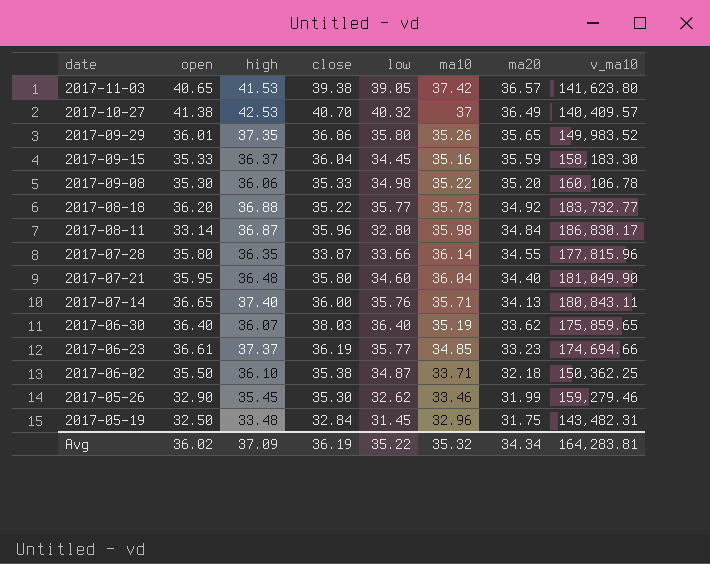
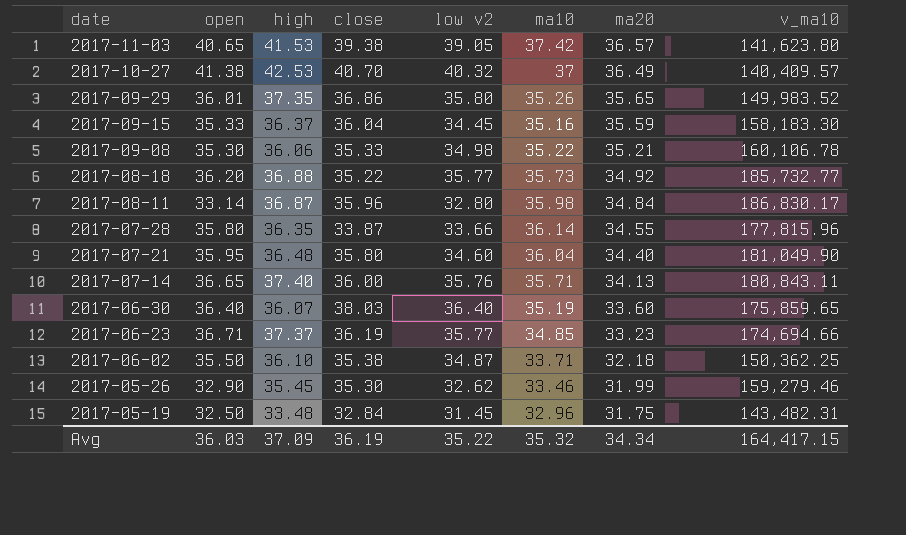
column name: low -> low v2
2017-09-08 | ma20: 35.20 -> 35.21
2017-08-18 | v_ma10: 183,732.77 -> 185,732.77
2017-06-30 | ma20: 33.62 -> 33.60
2017-06-23 | open: 36.61 -> 36.71
Avg | open: 36.02 -> 36.03
Avg | v_ma10: 164,283.81 -> 164,417.15

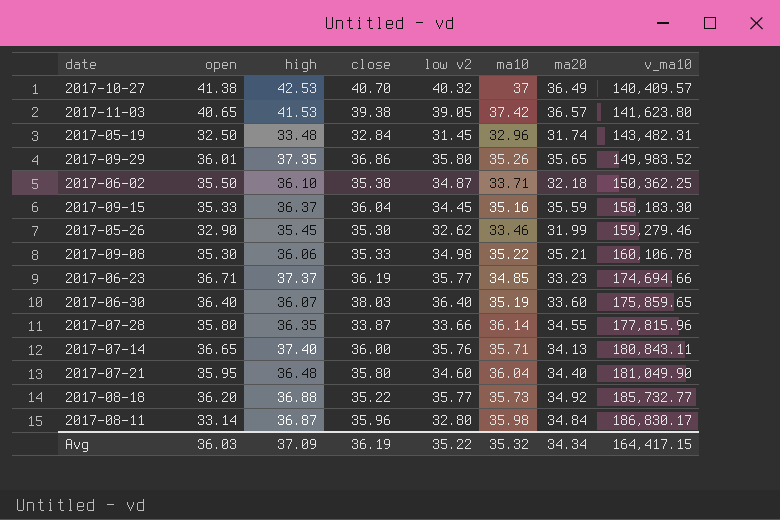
row order: date descending -> v_ma10 ascending
2017-05-19 | ma20: 31.75 -> 31.74

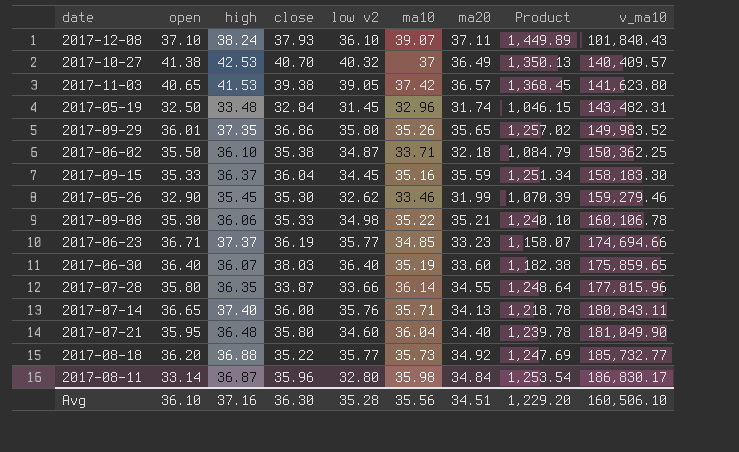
column Product | formula: none -> [ma10] * [ma20]
row 2017-12-08: none -> 37.10 | 38.24 | 37.93 | 36.10 | 39.07 | 37.11 | 1,449.89 | 101,840.43
Avg | open: 36.03 -> 36.10
Avg | high: 37.09 -> 37.16
Avg | close: 36.19 -> 36.30
Avg | low v2: 35.22 -> 35.28
Avg | ma10: 35.32 -> 35.56
Avg | ma20: 34.34 -> 34.51
Avg | v_ma10: 164,417.15 -> 160,506.10

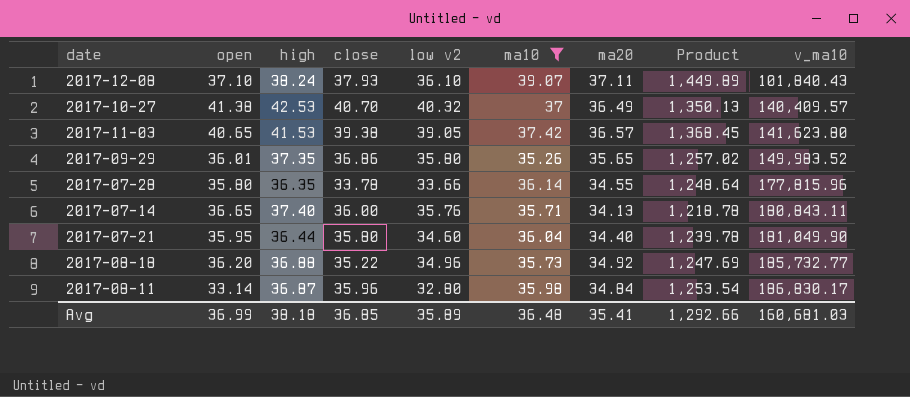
filter: none -> ma10 >= 35.26
2017-07-28 | close: 33.87 -> 33.78
2017-07-21 | high: 36.48 -> 36.44
2017-08-18 | low v2: 35.77 -> 34.96
Avg | open: 36.10 -> 36.99
Avg | high: 37.16 -> 38.18
Avg | close: 36.30 -> 36.85
Avg | low v2: 35.28 -> 35.89
Avg | ma10: 35.56 -> 36.48
Avg | ma20: 34.51 -> 35.41
Avg | Product: 1,229.20 -> 1,292.66
Avg | v_ma10: 160,506.10 -> 160,681.03

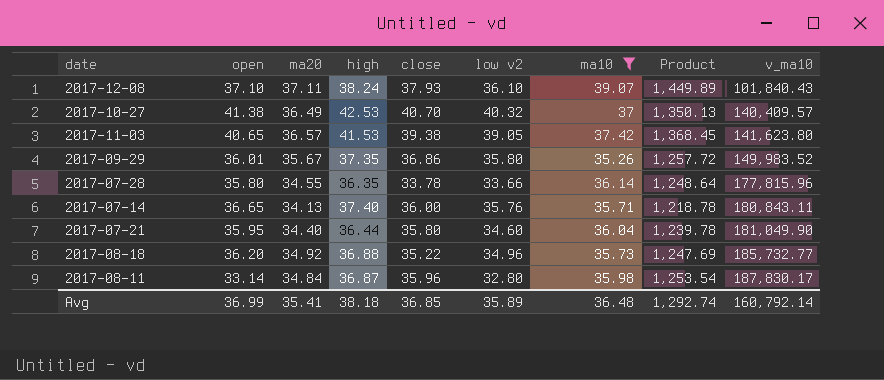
column ma20 | position: 7 -> 3
2017-09-29 | ma20: 35.65 -> 35.67
2017-09-29 | Product: 1,257.02 -> 1,257.72
2017-08-11 | v_ma10: 186,830.17 -> 187,830.17
Avg | Product: 1,292.66 -> 1,292.74
Avg | v_ma10: 160,681.03 -> 160,792.14

